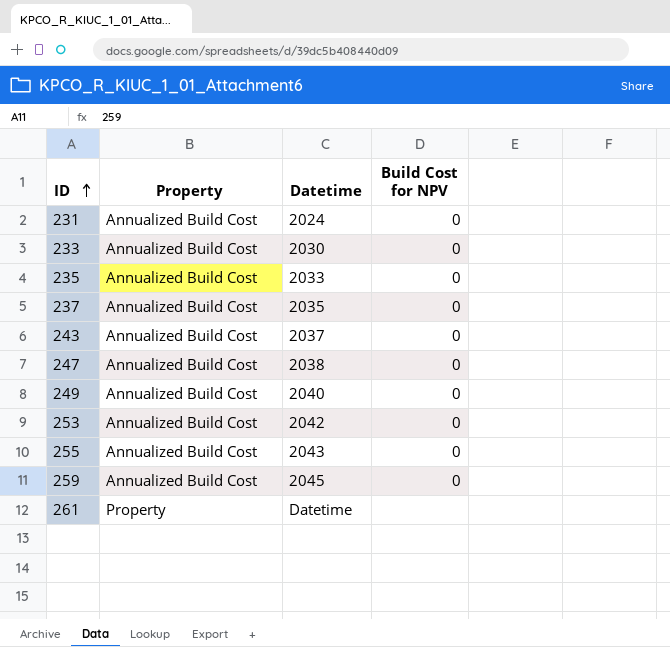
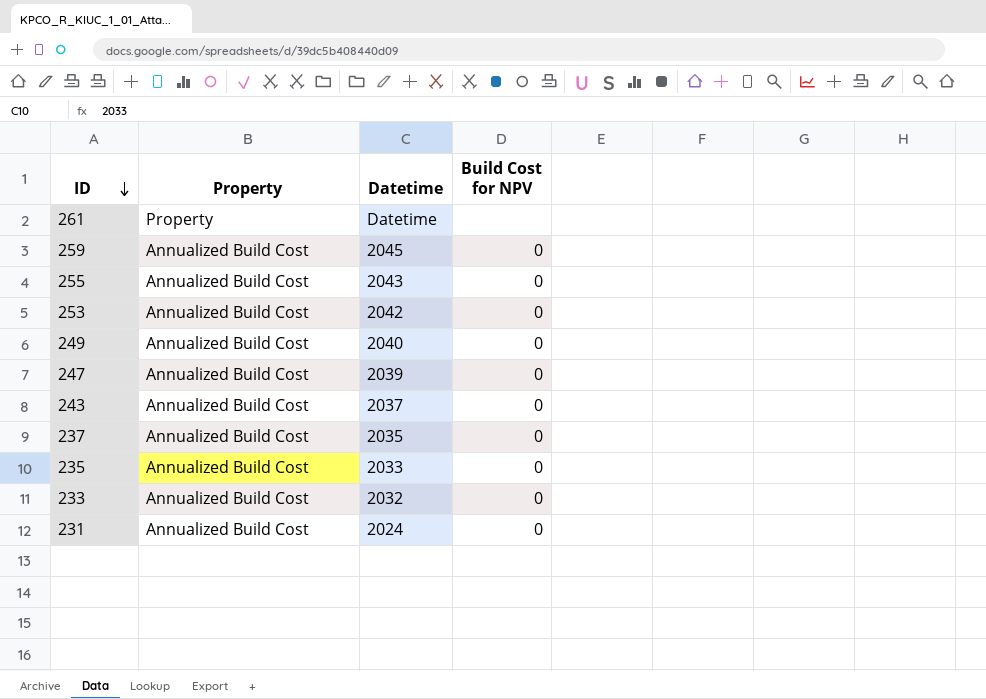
row order: ID ascending -> ID descending
247 | Datetime: 2038 -> 2039
233 | Datetime: 2030 -> 2032

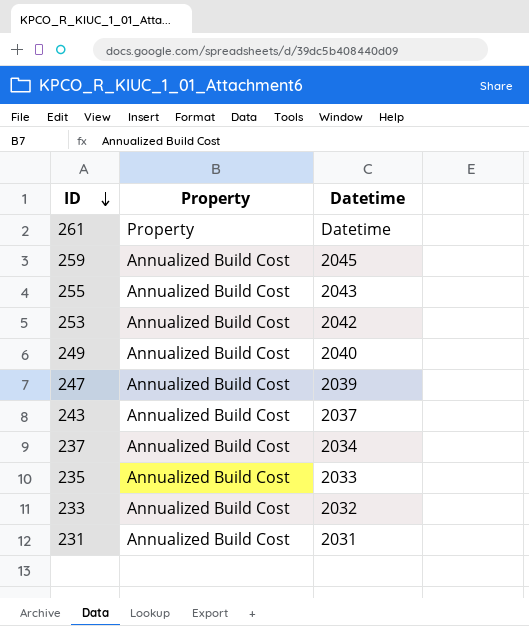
column Build Cost for NPV | position: 4 -> none
237 | Datetime: 2035 -> 2034
231 | Datetime: 2024 -> 2031

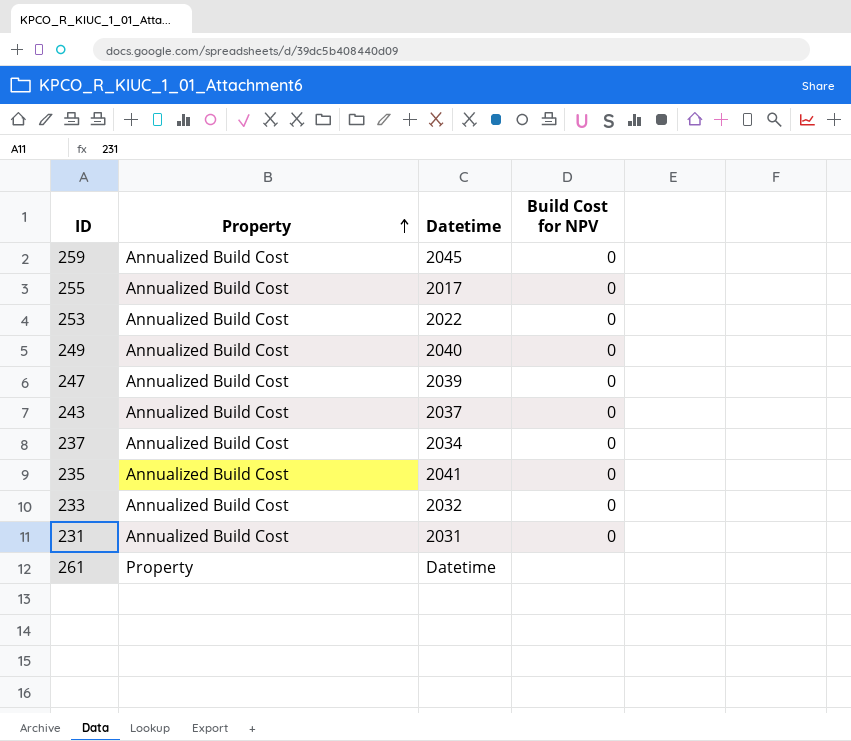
row order: ID descending -> Property ascending
column Build Cost for NPV | position: none -> 4
255 | Datetime: 2043 -> 2017
253 | Datetime: 2042 -> 2022
235 | Datetime: 2033 -> 2041

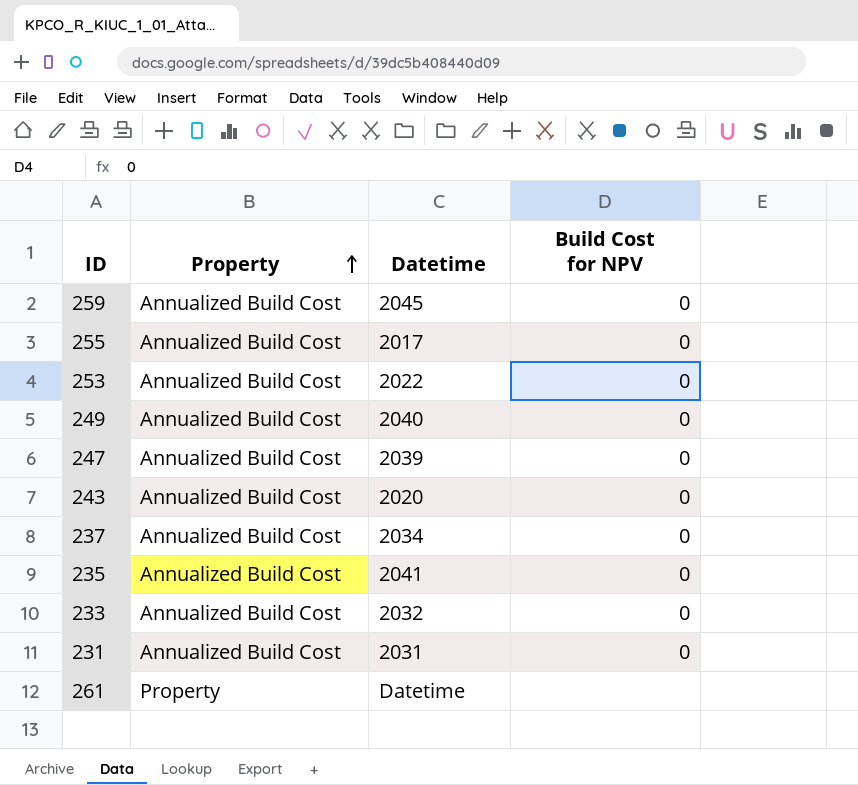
243 | Datetime: 2037 -> 2020

